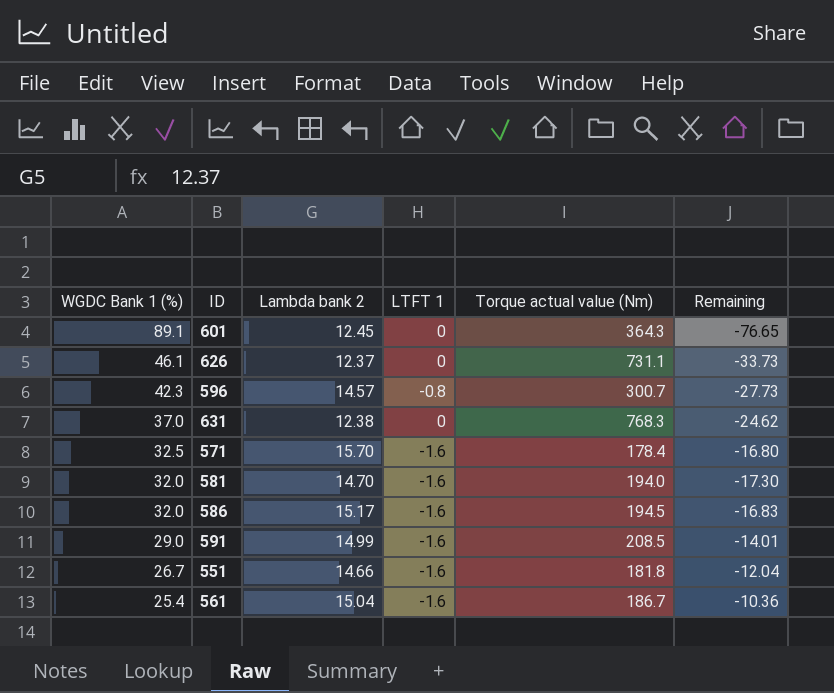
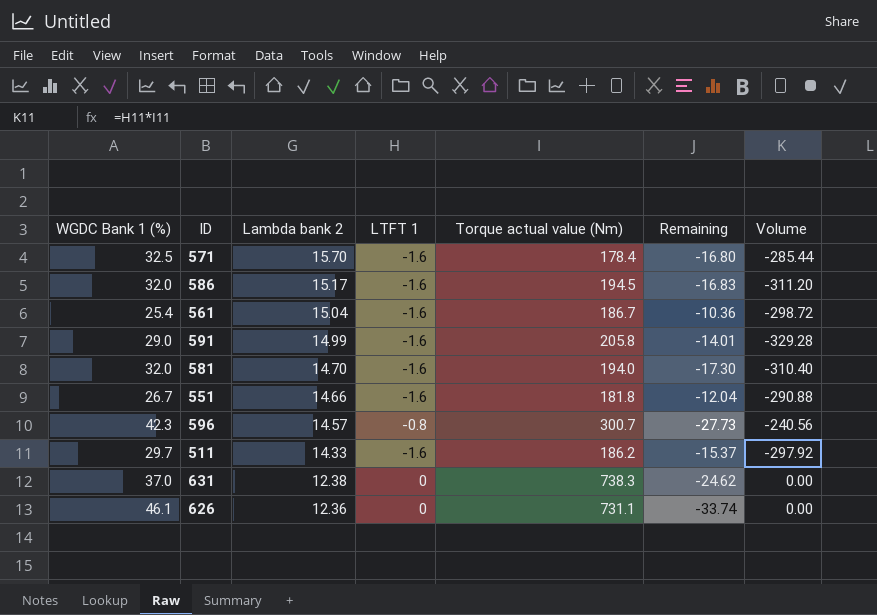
row order: WGDC Bank 1 (%) descending -> Lambda bank 2 descending
column Volume | formula: none -> [LTFT 1] * [Torque actual value (Nm)]
row 601: 89.1 | 12.45 | 0 | 364.3 | -76.65 -> none
591 | Torque actual value (Nm): 208.5 -> 205.8
row 511: none -> 29.7 | 14.33 | -1.6 | 186.2 | -15.37 | -297.92
631 | Torque actual value (Nm): 768.3 -> 738.3
626 | Lambda bank 2: 12.37 -> 12.36
626 | Remaining: -33.73 -> -33.74

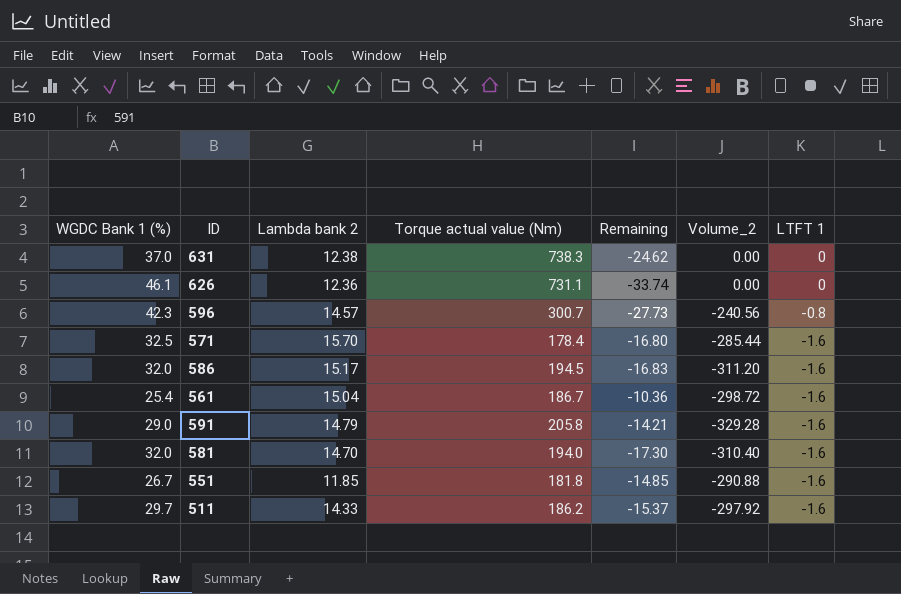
row order: Lambda bank 2 descending -> LTFT 1 descending
column name: Volume -> Volume_2
column LTFT 1 | position: 4 -> 7
591 | Lambda bank 2: 14.99 -> 14.79
591 | Remaining: -14.01 -> -14.21
551 | Lambda bank 2: 14.66 -> 11.85
551 | Remaining: -12.04 -> -14.85

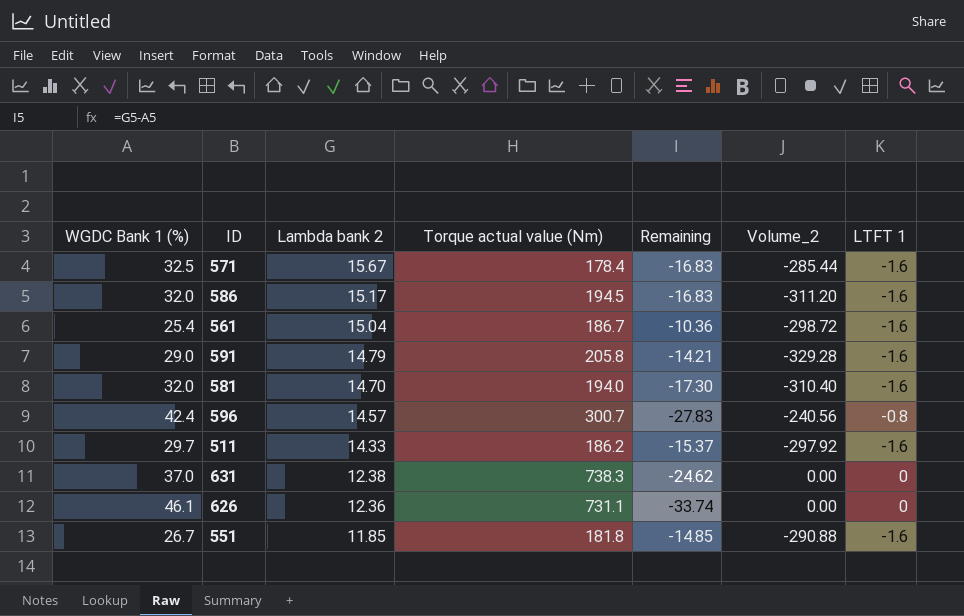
row order: LTFT 1 descending -> Lambda bank 2 descending
571 | Lambda bank 2: 15.70 -> 15.67
571 | Remaining: -16.80 -> -16.83
596 | WGDC Bank 1 (%): 42.3 -> 42.4
596 | Remaining: -27.73 -> -27.83

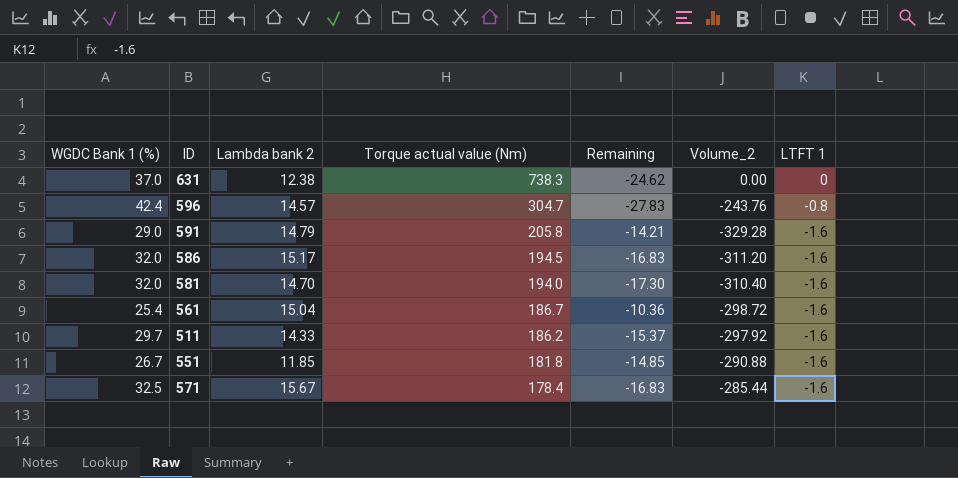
row order: Lambda bank 2 descending -> Torque actual value (Nm) descending
row 626: 46.1 | 12.36 | 731.1 | -33.74 | 0.00 | 0 -> none
596 | Torque actual value (Nm): 300.7 -> 304.7
596 | Volume_2: -240.56 -> -243.76

